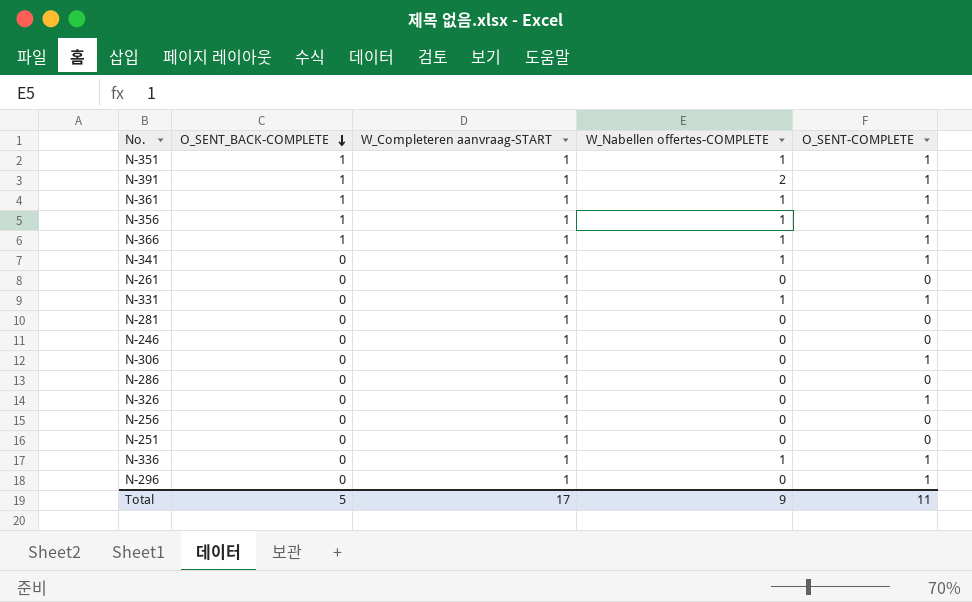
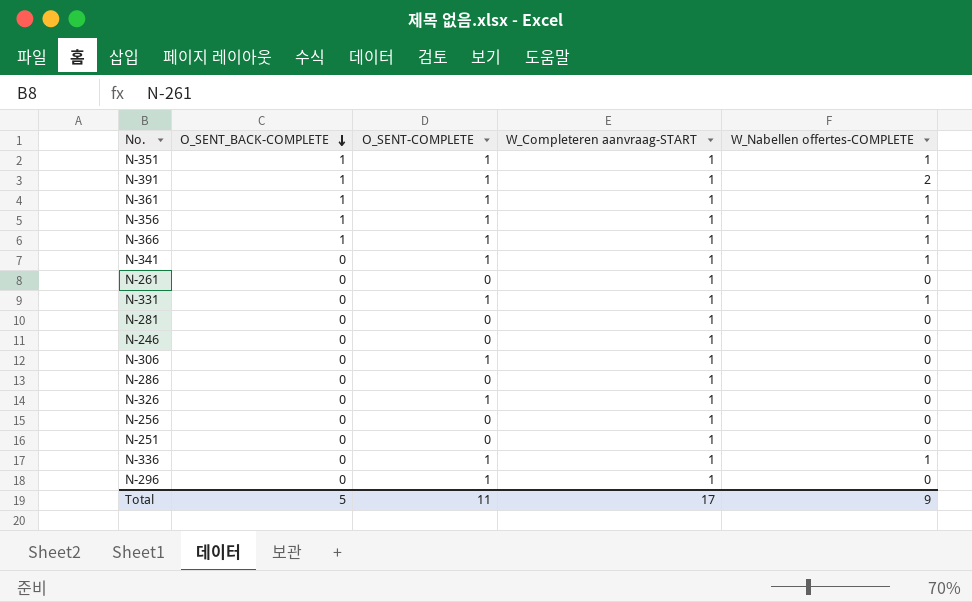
column O_SENT-COMPLETE | position: 5 -> 3

